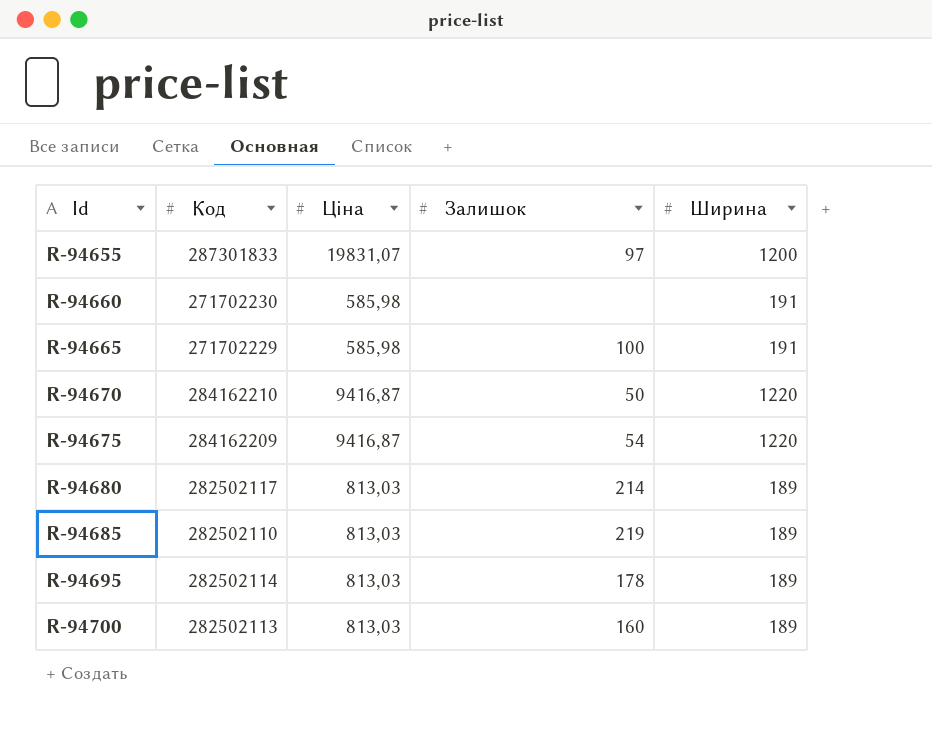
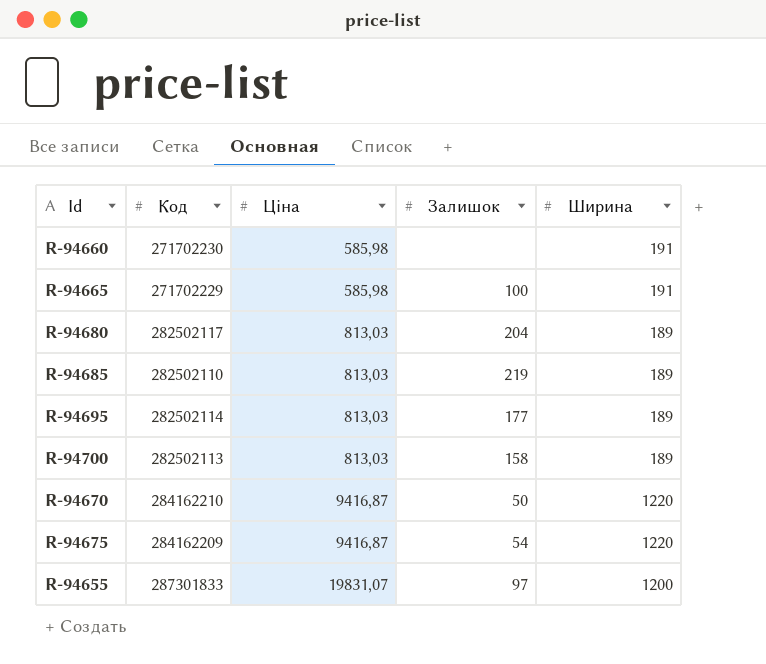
row order: Id ascending -> Ціна ascending
R-94680 | Залишок: 214 -> 204
R-94695 | Залишок: 178 -> 177
R-94700 | Залишок: 160 -> 158

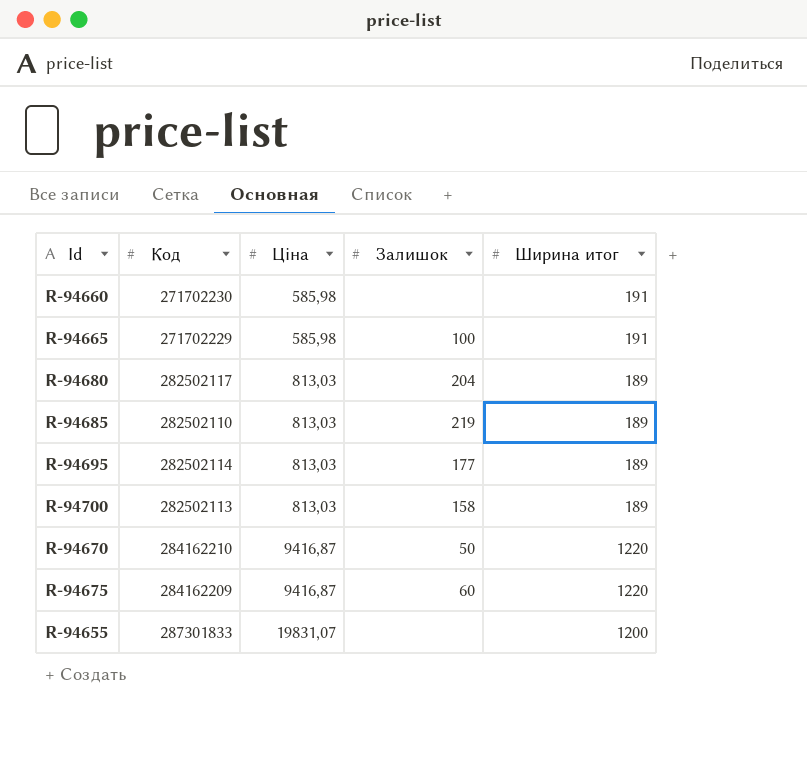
column name: Ширина -> Ширина итог
R-94675 | Залишок: 54 -> 60
R-94655 | Залишок: 97 -> none

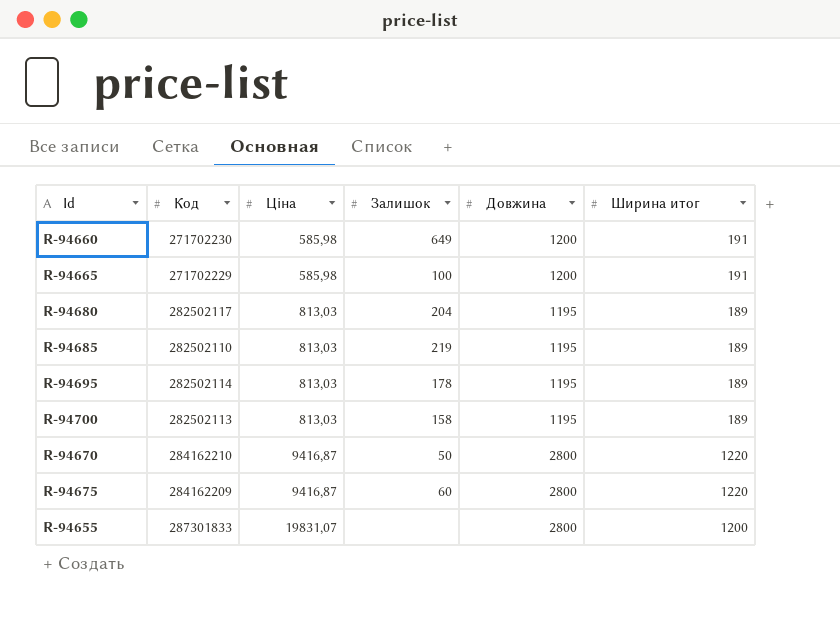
column Довжина | position: none -> 5
R-94660 | Залишок: none -> 649
R-94695 | Залишок: 177 -> 178

